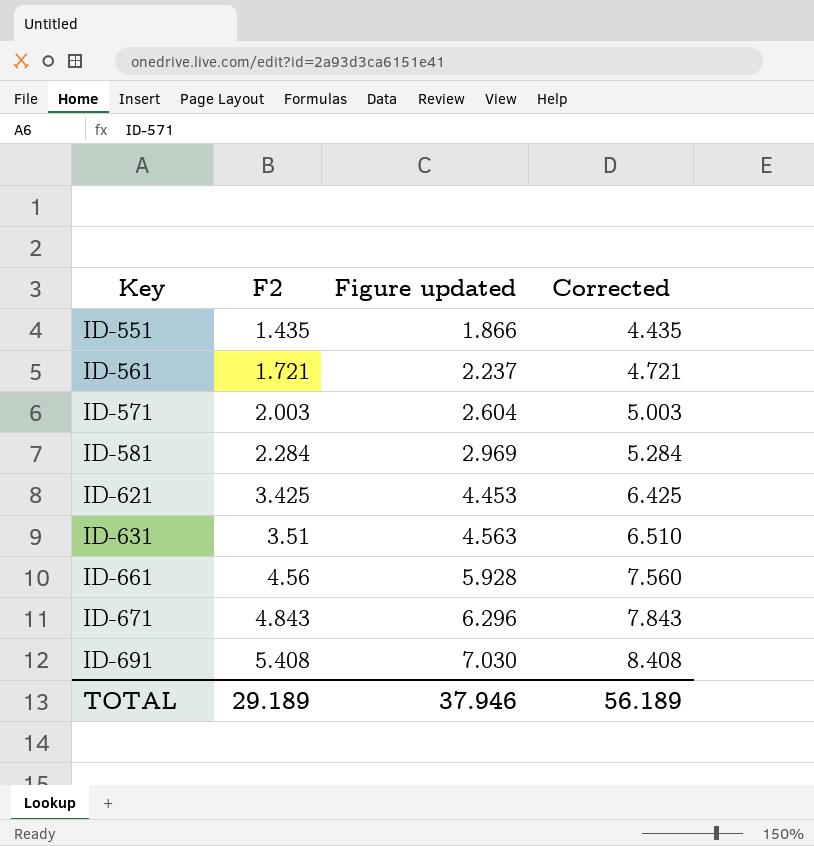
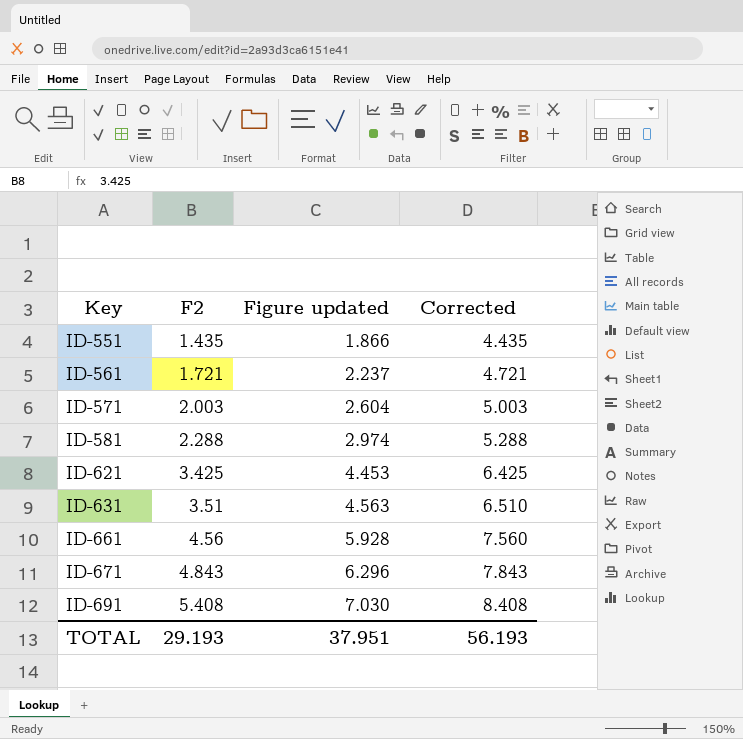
ID-581 | F2: 2.284 -> 2.288
ID-581 | Figure updated: 2.969 -> 2.974
ID-581 | Corrected: 5.284 -> 5.288
TOTAL | F2: 29.189 -> 29.193
TOTAL | Figure updated: 37.946 -> 37.951
TOTAL | Corrected: 56.189 -> 56.193

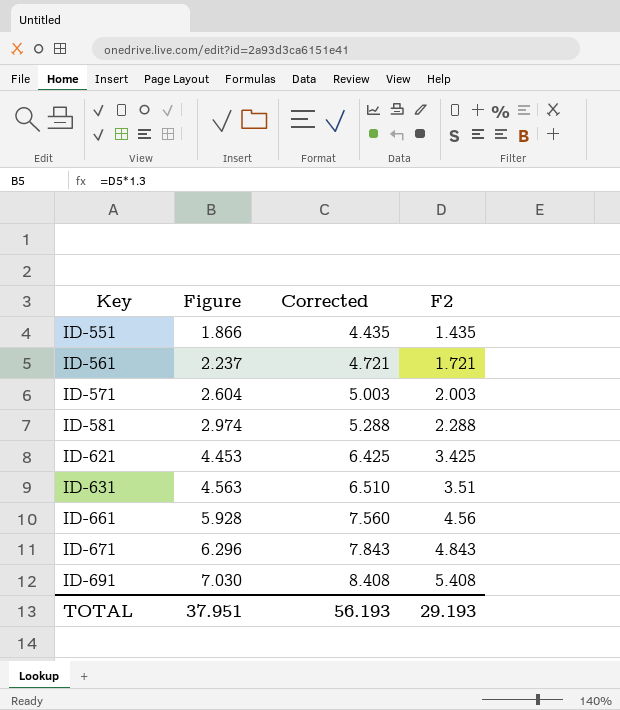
column name: Figure updated -> Figure
column F2 | position: 2 -> 4

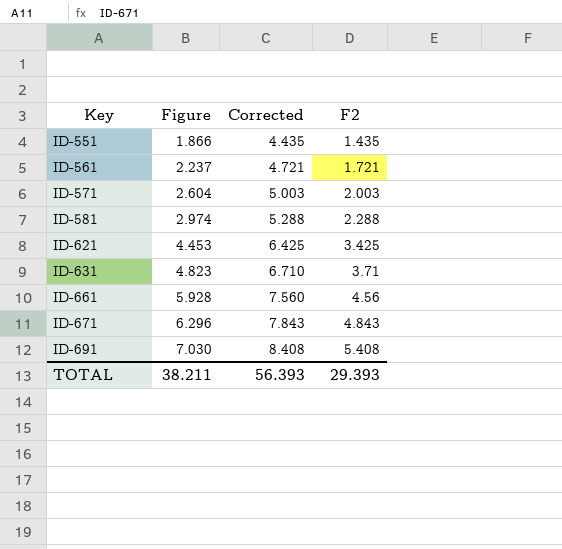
ID-631 | Figure: 4.563 -> 4.823
ID-631 | Corrected: 6.510 -> 6.710
ID-631 | F2: 3.51 -> 3.71
TOTAL | Figure: 37.951 -> 38.211
TOTAL | Corrected: 56.193 -> 56.393
TOTAL | F2: 29.193 -> 29.393

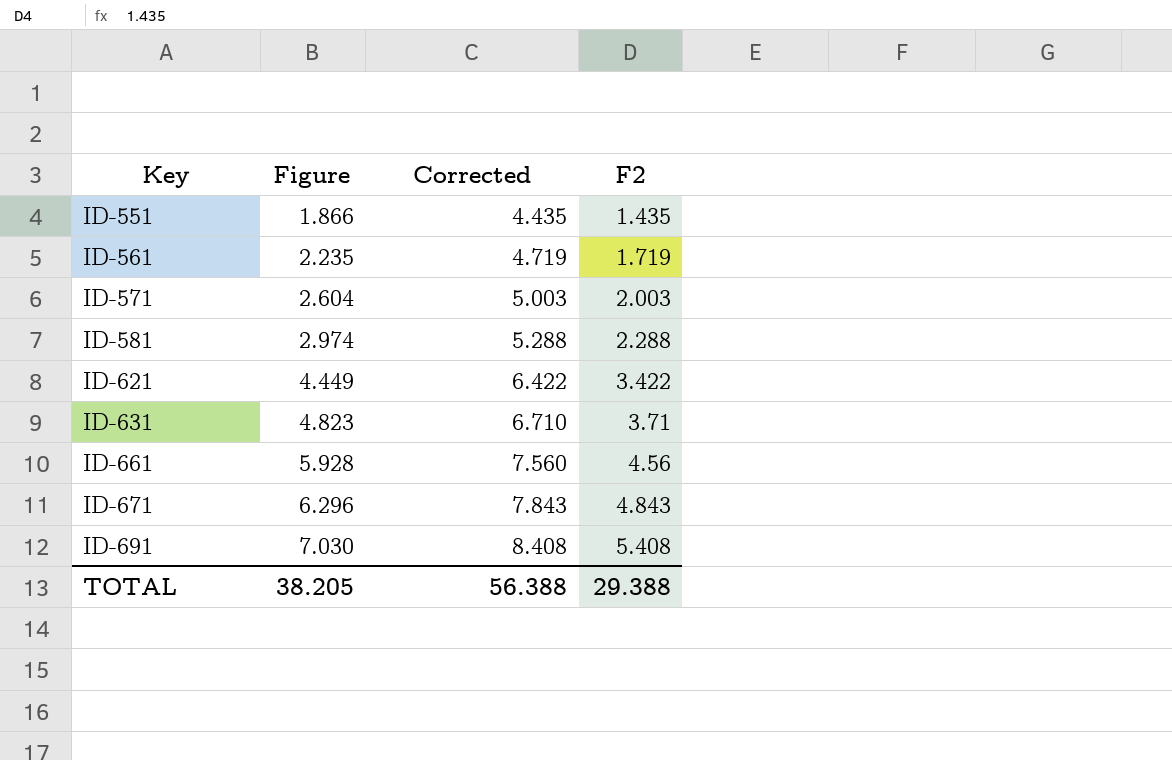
ID-561 | Figure: 2.237 -> 2.235
ID-561 | Corrected: 4.721 -> 4.719
ID-561 | F2: 1.721 -> 1.719
ID-621 | Figure: 4.453 -> 4.449
ID-621 | Corrected: 6.425 -> 6.422
ID-621 | F2: 3.425 -> 3.422
TOTAL | Figure: 38.211 -> 38.205
TOTAL | Corrected: 56.393 -> 56.388
TOTAL | F2: 29.393 -> 29.388

